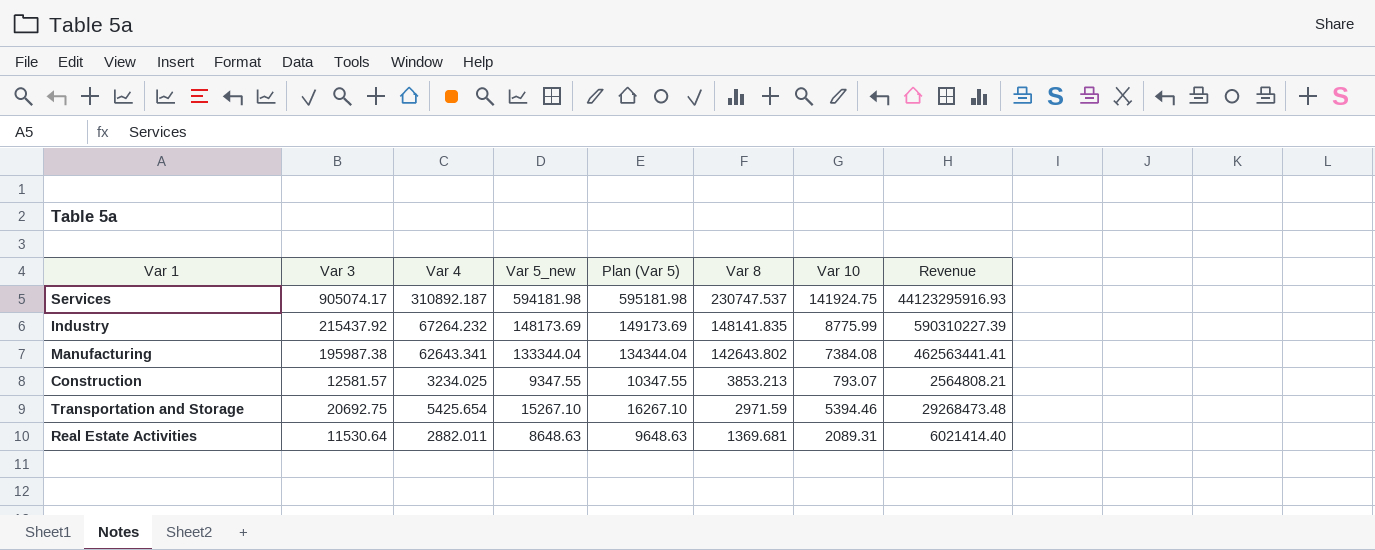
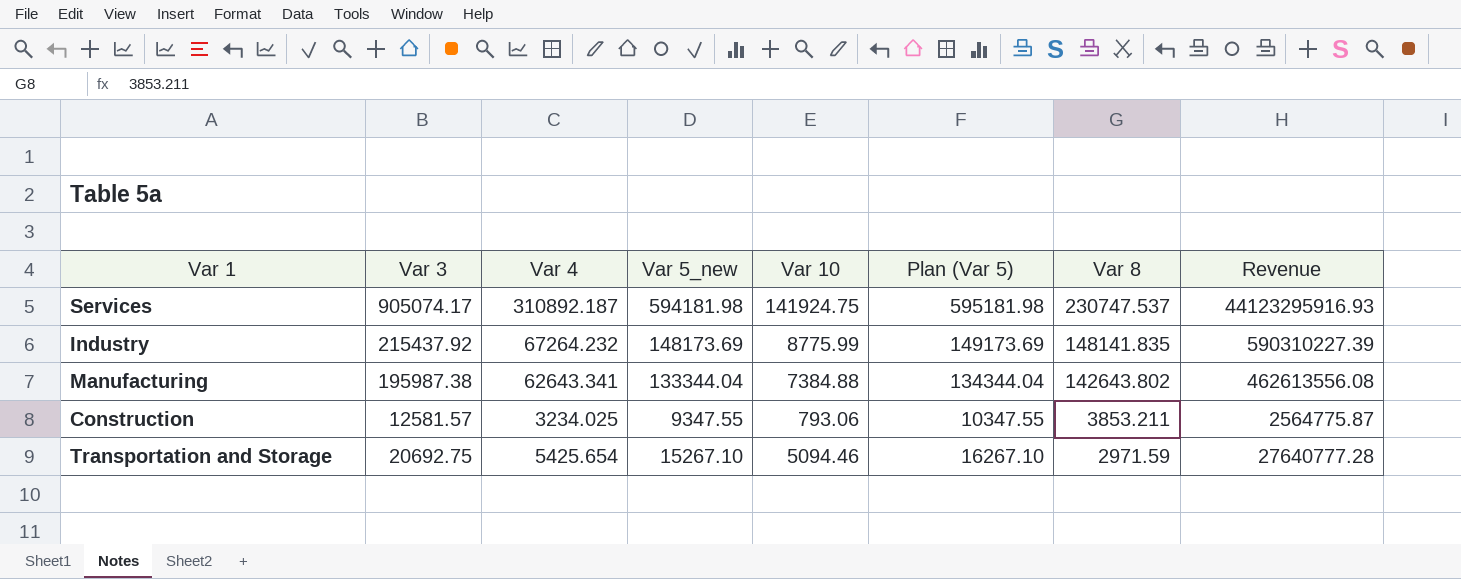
column Var 10 | position: 7 -> 5
row Real Estate Activities: 11530.64 | 2882.011 | 8648.63 | 9648.63 | 1369.681 | 2089.31 | 6021414.40 -> none
Manufacturing | Var 10: 7384.08 -> 7384.88
Manufacturing | Revenue: 462563441.41 -> 462613556.08
Construction | Var 10: 793.07 -> 793.06
Construction | Var 8: 3853.213 -> 3853.211
Construction | Revenue: 2564808.21 -> 2564775.87
Transportation and Storage | Var 10: 5394.46 -> 5094.46
Transportation and Storage | Revenue: 29268473.48 -> 27640777.28

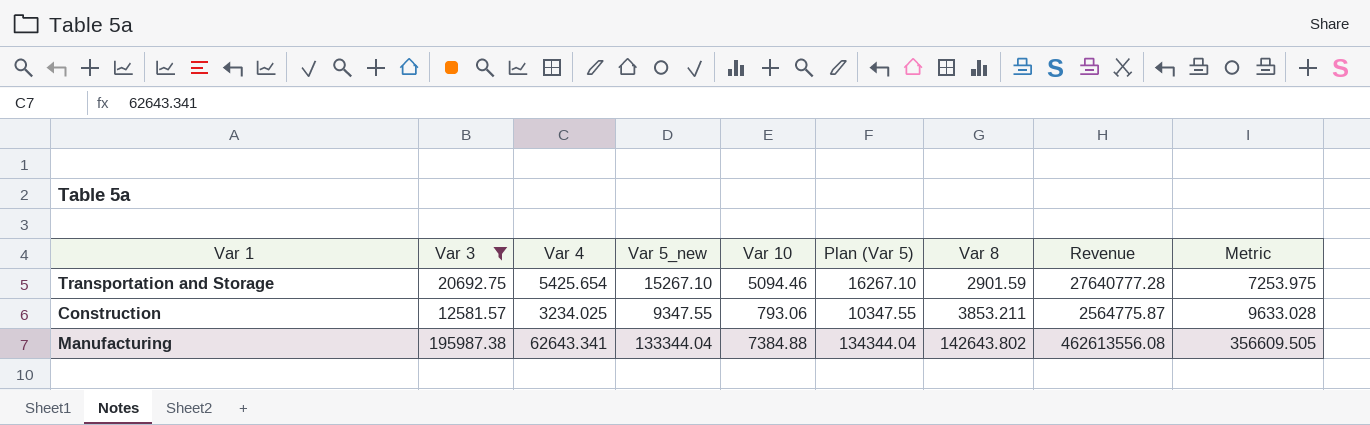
filter: none -> Var 3 <= 195987.38
row order: Var 8 descending -> Var 8 ascending
column Metric | formula: none -> [Var 8] * 2.5
Transportation and Storage | Var 8: 2971.59 -> 2901.59

